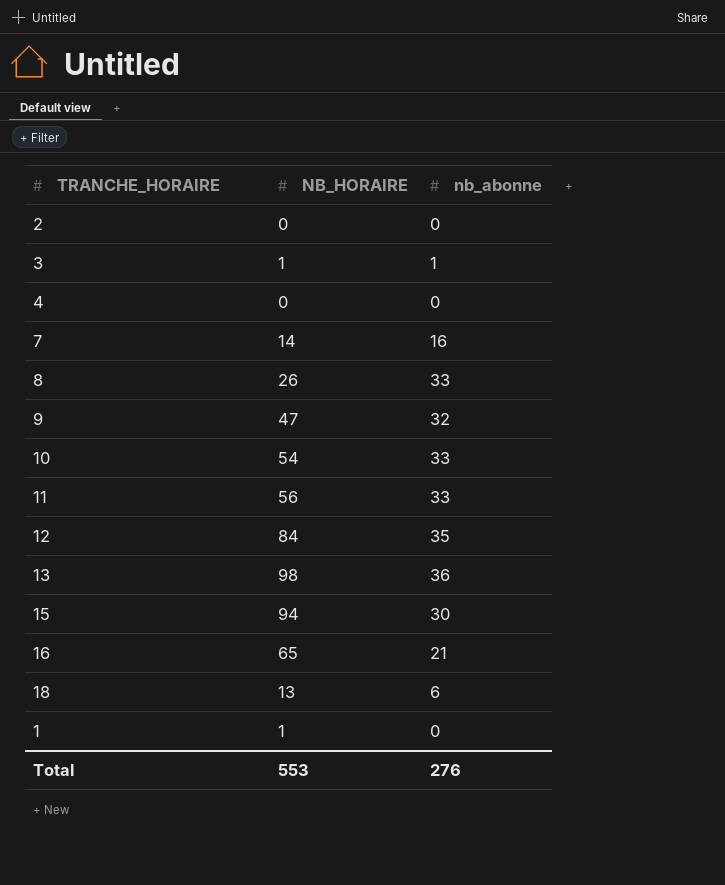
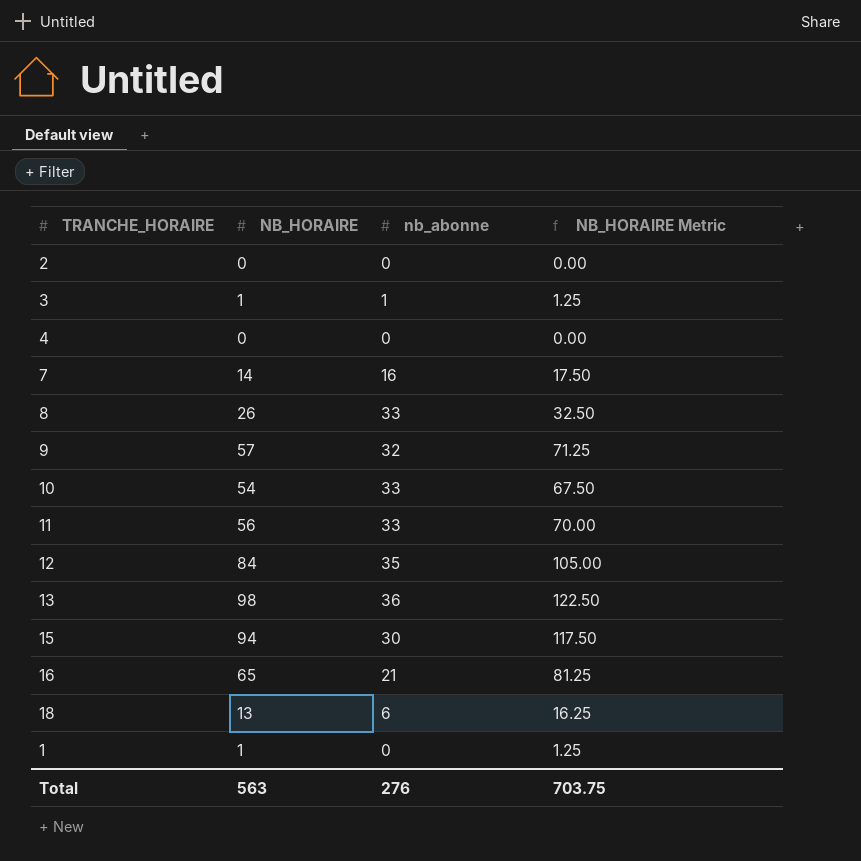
column NB_HORAIRE Metric | formula: none -> [NB_HORAIRE] * 1.25
9 | NB_HORAIRE: 47 -> 57
Total | NB_HORAIRE: 553 -> 563

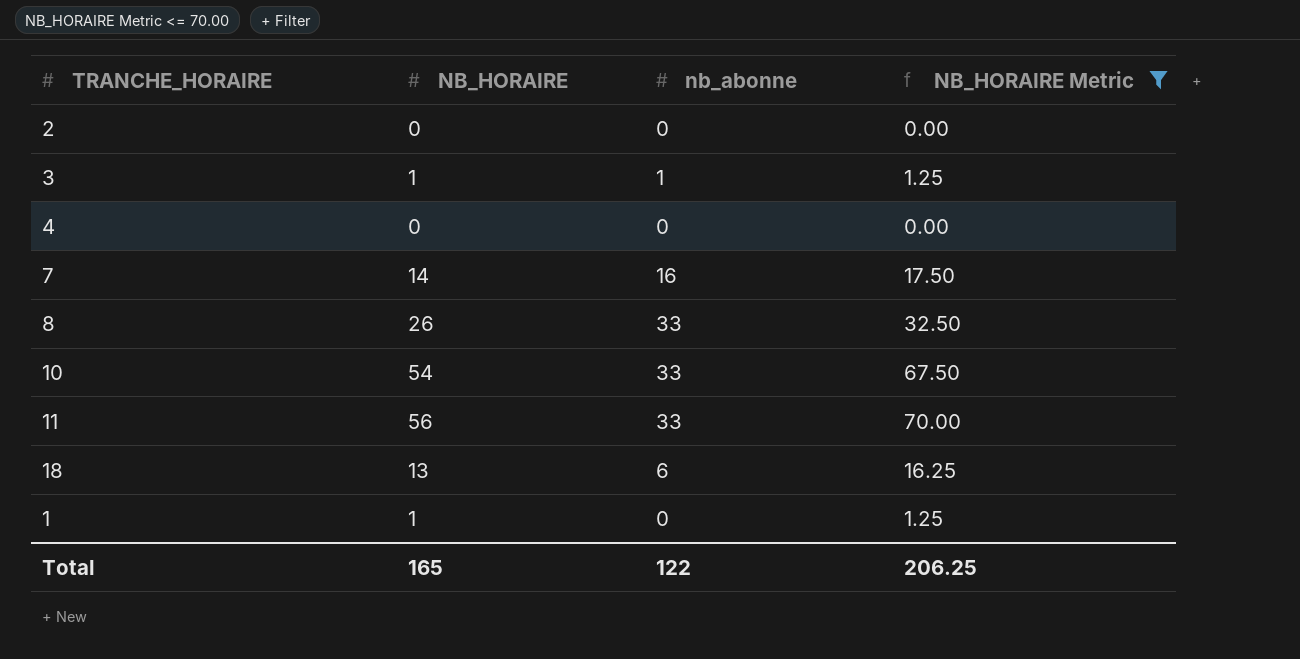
filter: none -> NB_HORAIRE Metric <= 70.00
Total | NB_HORAIRE: 563 -> 165
Total | nb_abonne: 276 -> 122
Total | NB_HORAIRE Metric: 703.75 -> 206.25

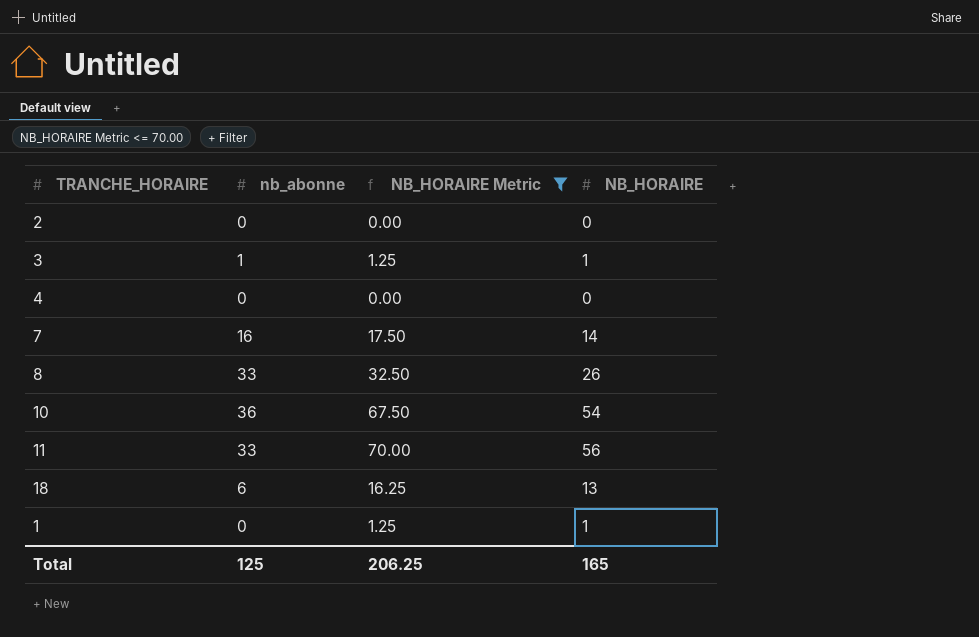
column NB_HORAIRE | position: 2 -> 4
10 | nb_abonne: 33 -> 36
Total | nb_abonne: 122 -> 125

